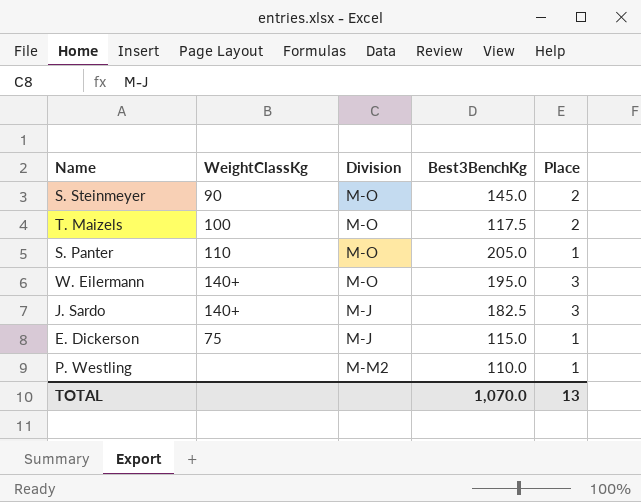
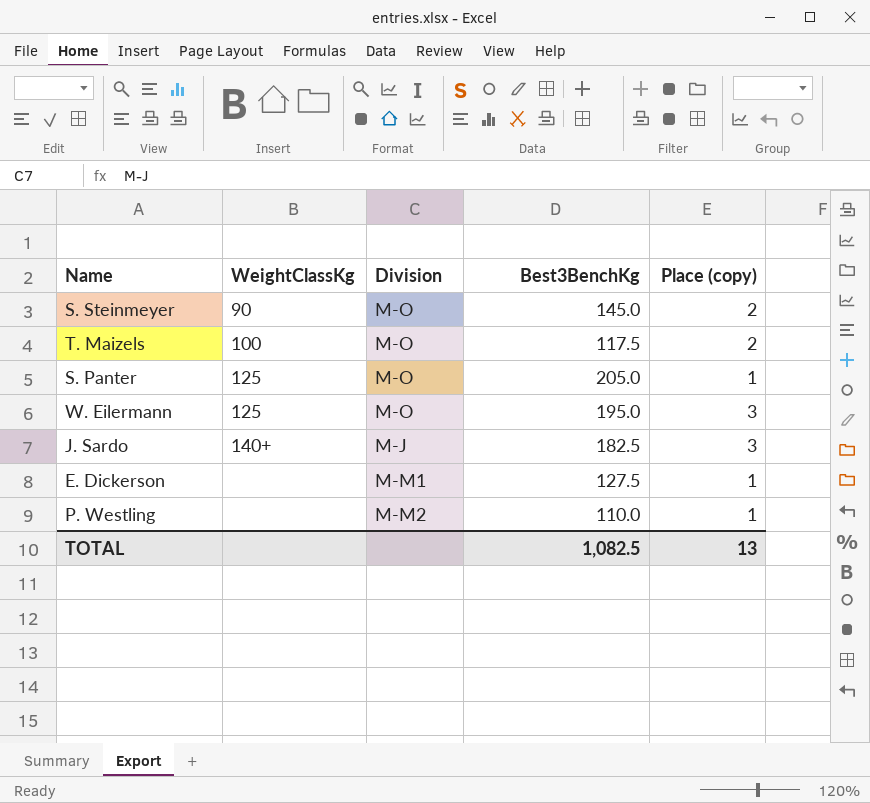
column name: Place -> Place (copy)
S. Panter | WeightClassKg: 110 -> 125
W. Eilermann | WeightClassKg: 140+ -> 125
E. Dickerson | WeightClassKg: 75 -> none
E. Dickerson | Division: M-J -> M-M1
E. Dickerson | Best3BenchKg: 115.0 -> 127.5
TOTAL | Best3BenchKg: 1,070.0 -> 1,082.5

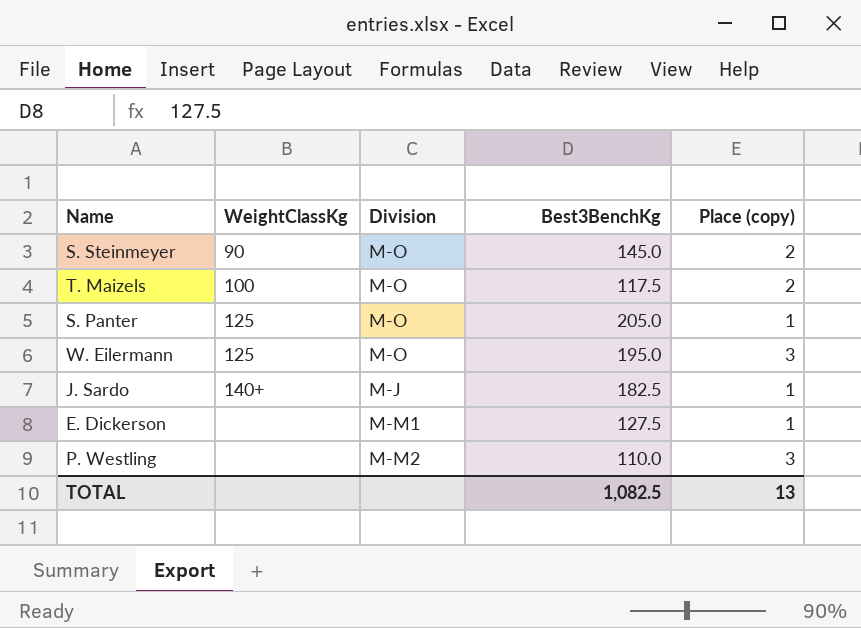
J. Sardo | Place (copy): 3 -> 1
P. Westling | Place (copy): 1 -> 3

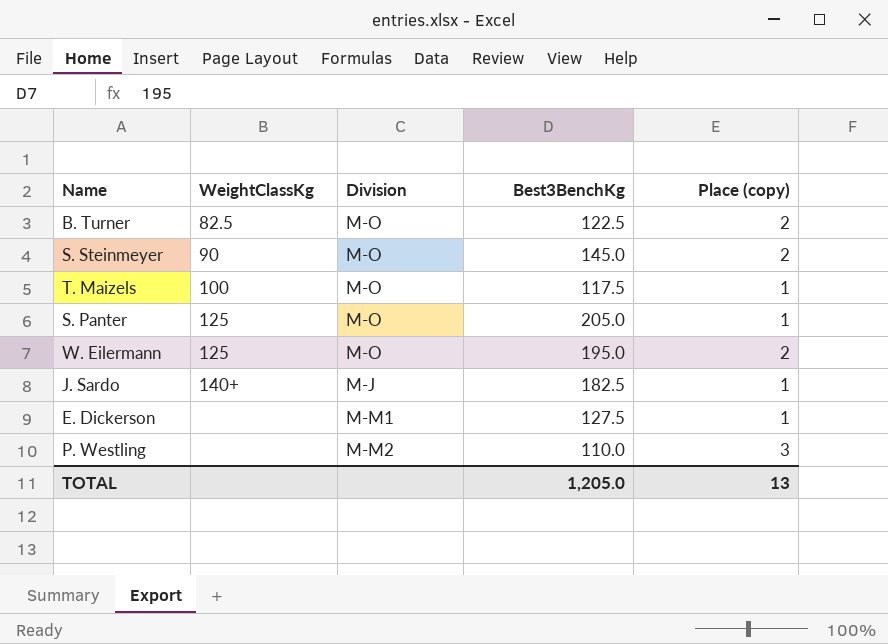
row B. Turner: none -> 82.5 | M-O | 122.5 | 2
T. Maizels | Place (copy): 2 -> 1
W. Eilermann | Place (copy): 3 -> 2
TOTAL | Best3BenchKg: 1,082.5 -> 1,205.0

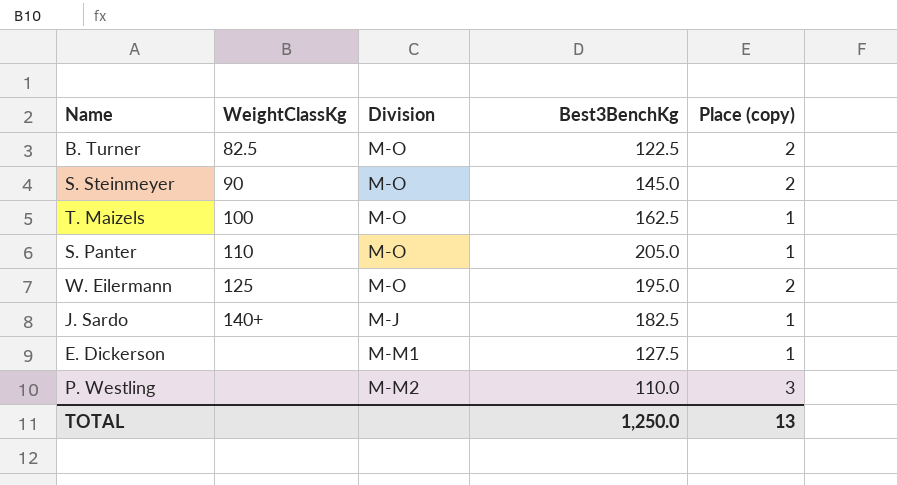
T. Maizels | Best3BenchKg: 117.5 -> 162.5
S. Panter | WeightClassKg: 125 -> 110
TOTAL | Best3BenchKg: 1,205.0 -> 1,250.0

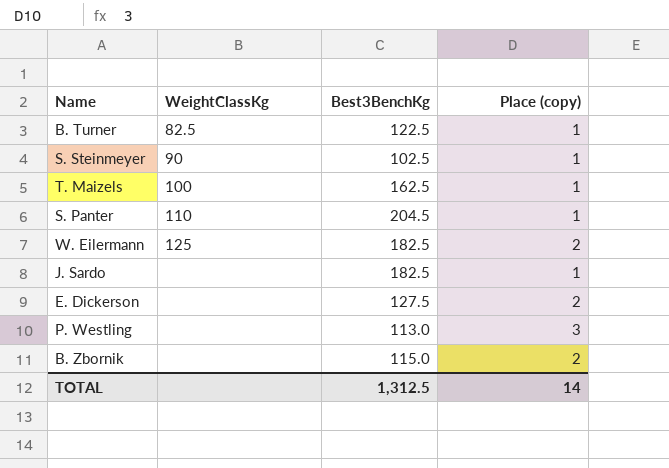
column Division | position: 3 -> none
B. Turner | Place (copy): 2 -> 1
S. Steinmeyer | Best3BenchKg: 145.0 -> 102.5
S. Steinmeyer | Place (copy): 2 -> 1
S. Panter | Best3BenchKg: 205.0 -> 204.5
W. Eilermann | Best3BenchKg: 195.0 -> 182.5
J. Sardo | WeightClassKg: 140+ -> none
E. Dickerson | Place (copy): 1 -> 2
P. Westling | Best3BenchKg: 110.0 -> 113.0
row B. Zbornik: none -> none | 115.0 | 2
TOTAL | Best3BenchKg: 1,250.0 -> 1,312.5
TOTAL | Place (copy): 13 -> 14

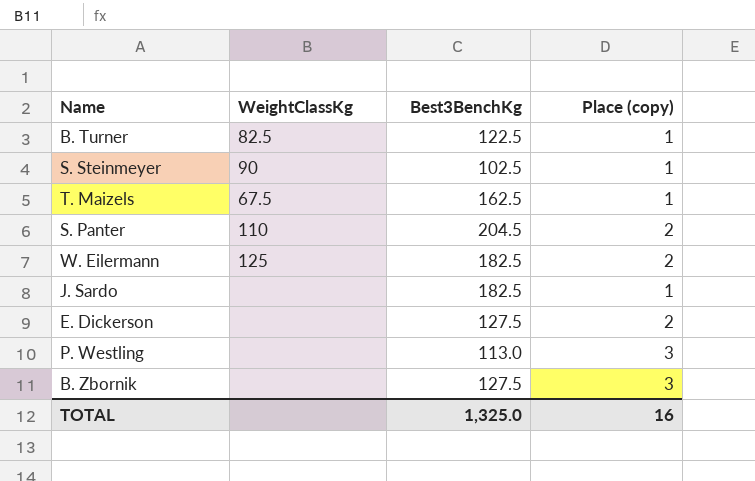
T. Maizels | WeightClassKg: 100 -> 67.5
S. Panter | Place (copy): 1 -> 2
B. Zbornik | Best3BenchKg: 115.0 -> 127.5
B. Zbornik | Place (copy): 2 -> 3
TOTAL | Best3BenchKg: 1,312.5 -> 1,325.0
TOTAL | Place (copy): 14 -> 16

